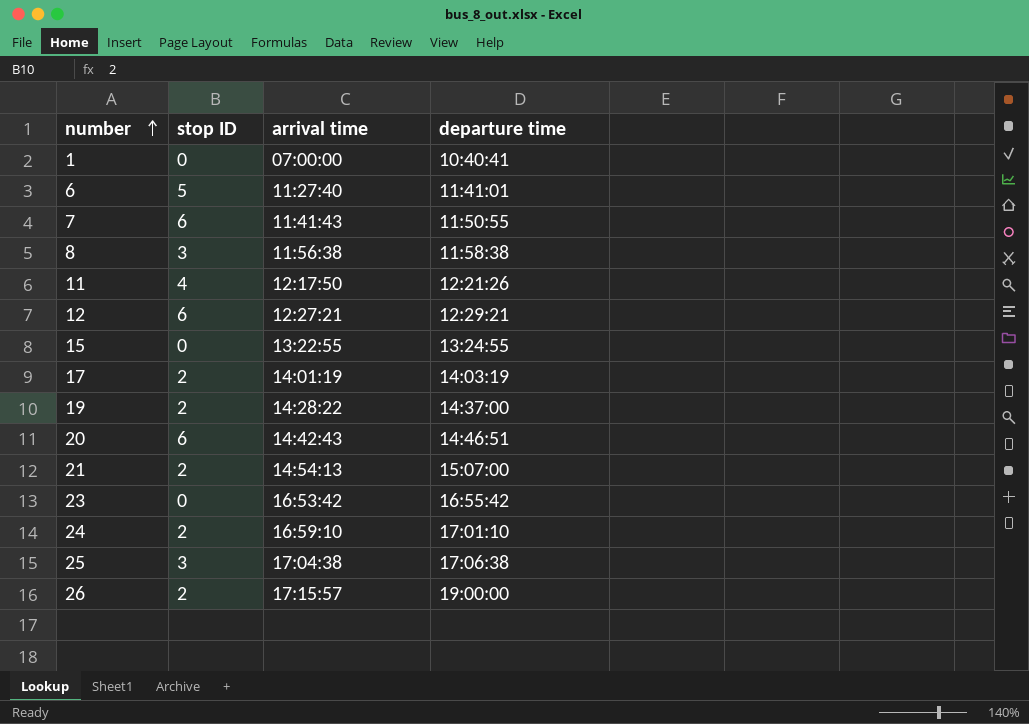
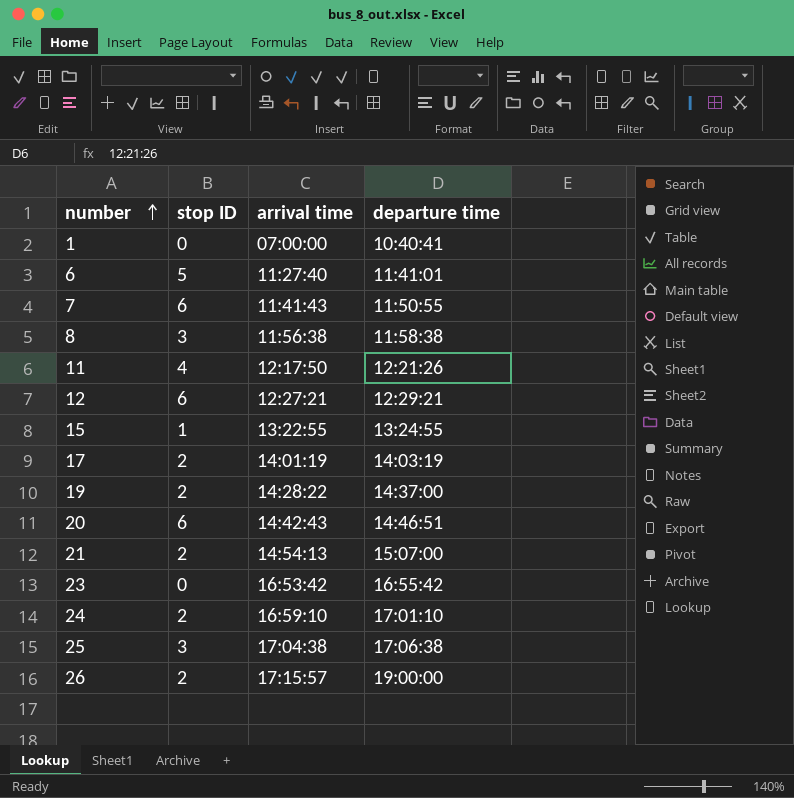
15 | stop ID: 0 -> 1

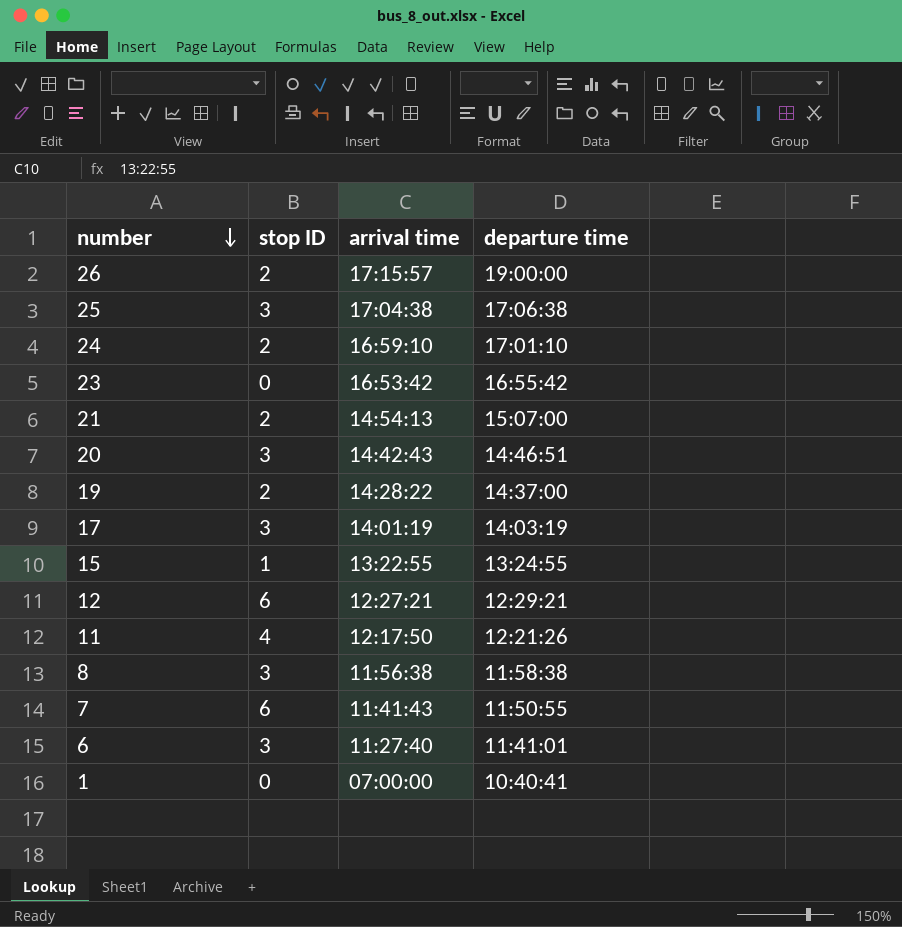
row order: number ascending -> number descending
20 | stop ID: 6 -> 3
17 | stop ID: 2 -> 3
6 | stop ID: 5 -> 3

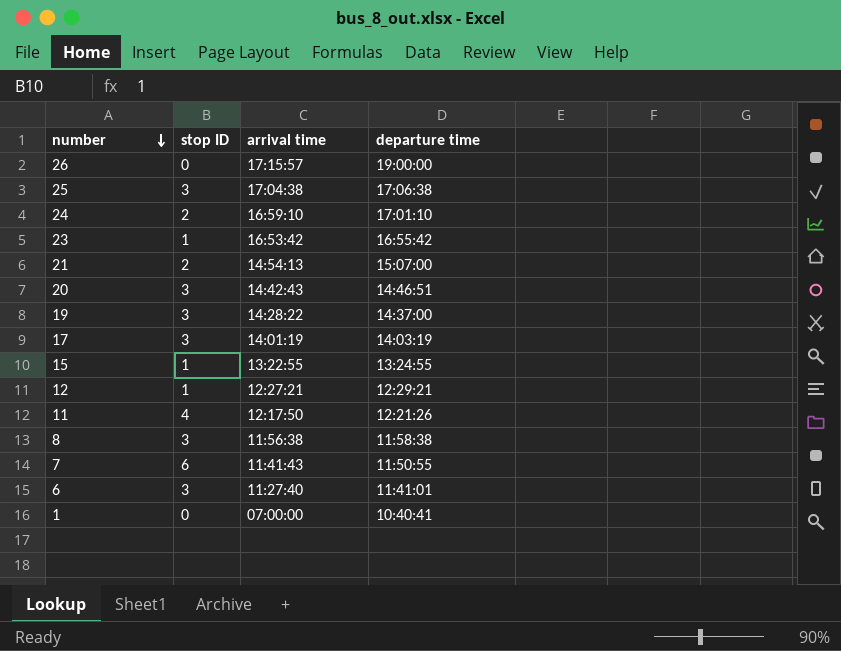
26 | stop ID: 2 -> 0
23 | stop ID: 0 -> 1
19 | stop ID: 2 -> 3
12 | stop ID: 6 -> 1

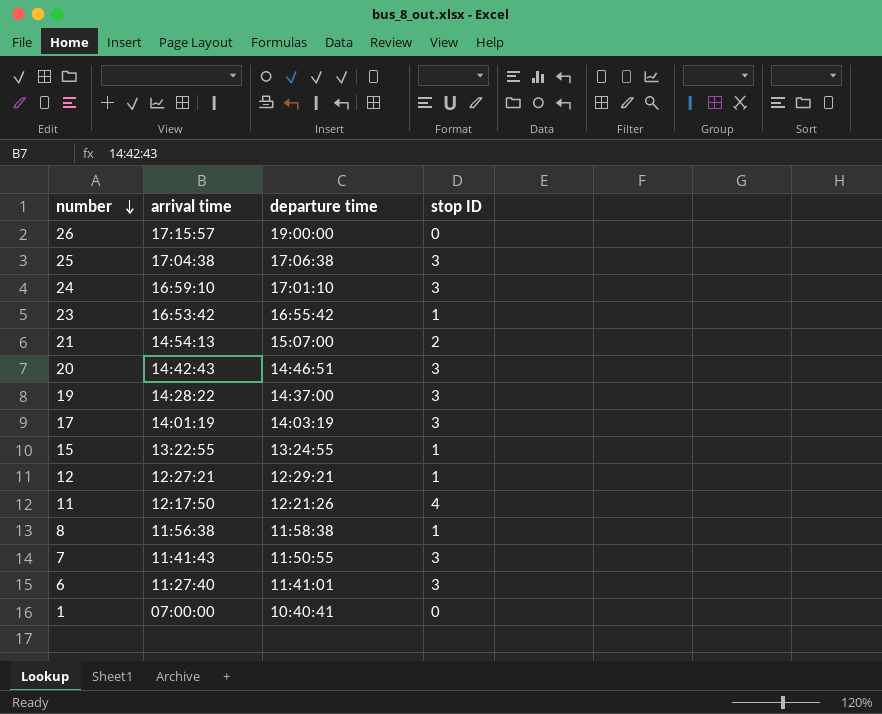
column stop ID | position: 2 -> 4
24 | stop ID: 2 -> 3
8 | stop ID: 3 -> 1
7 | stop ID: 6 -> 3

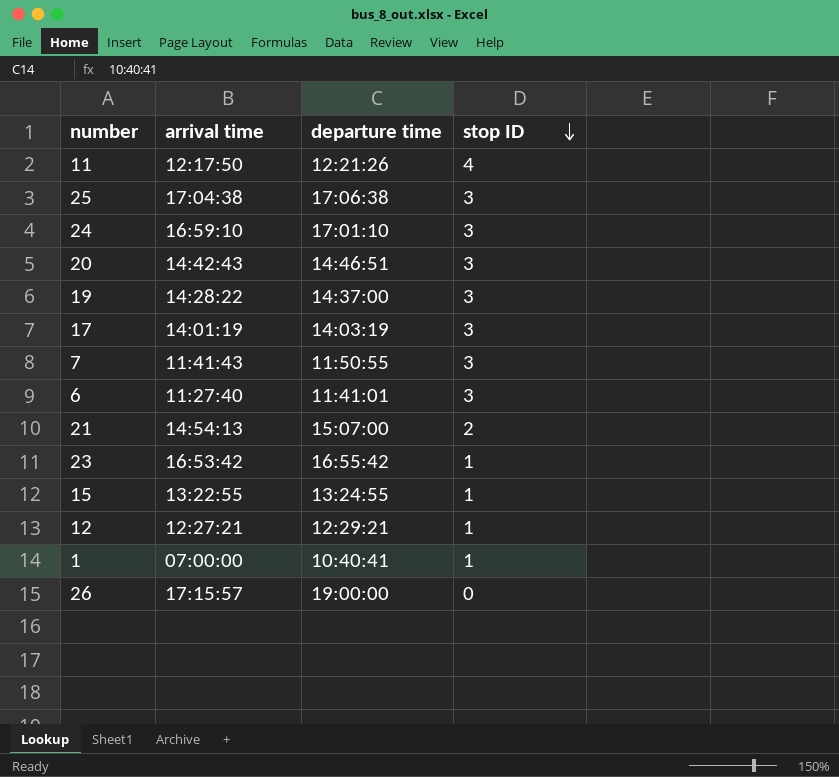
row order: number descending -> stop ID descending
row 8: 11:56:38 | 11:58:38 | 1 -> none
1 | stop ID: 0 -> 1

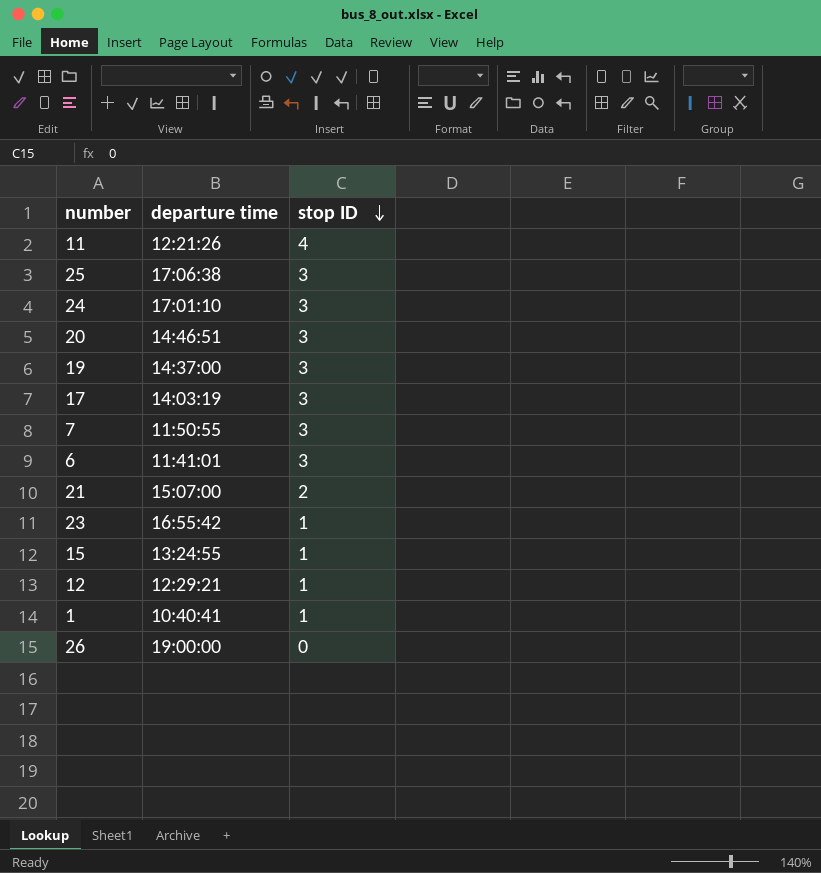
column arrival time | position: 2 -> none

